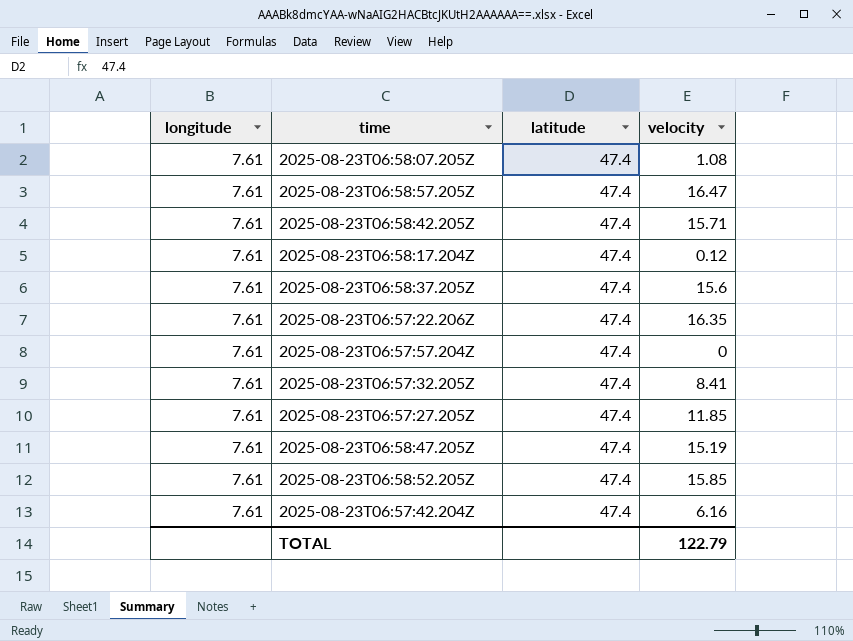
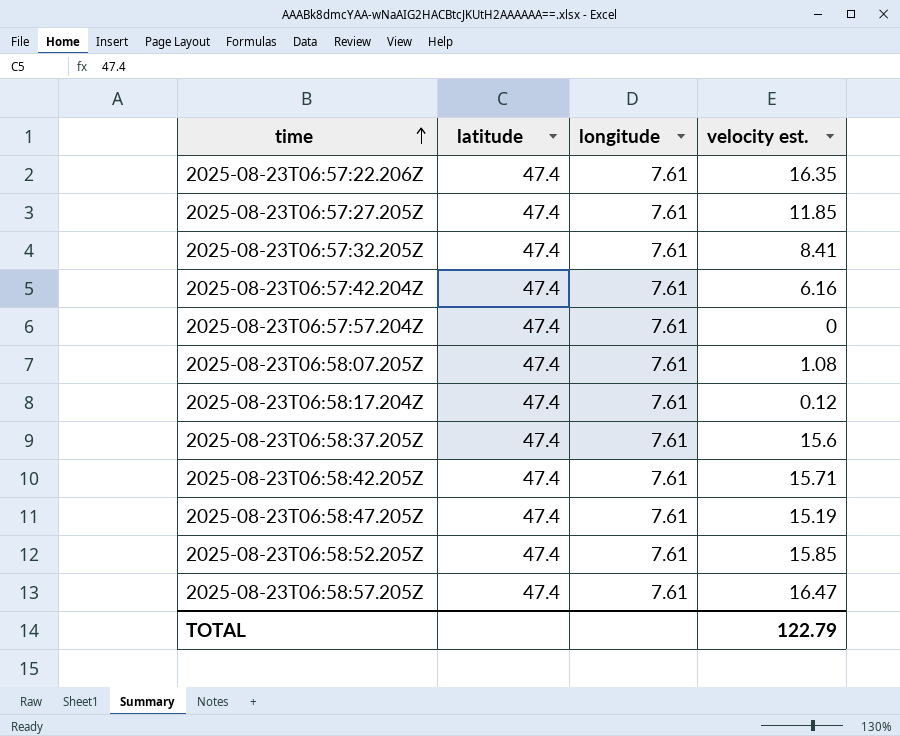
row order: none -> time ascending
column longitude | position: 1 -> 3
column name: velocity -> velocity est.

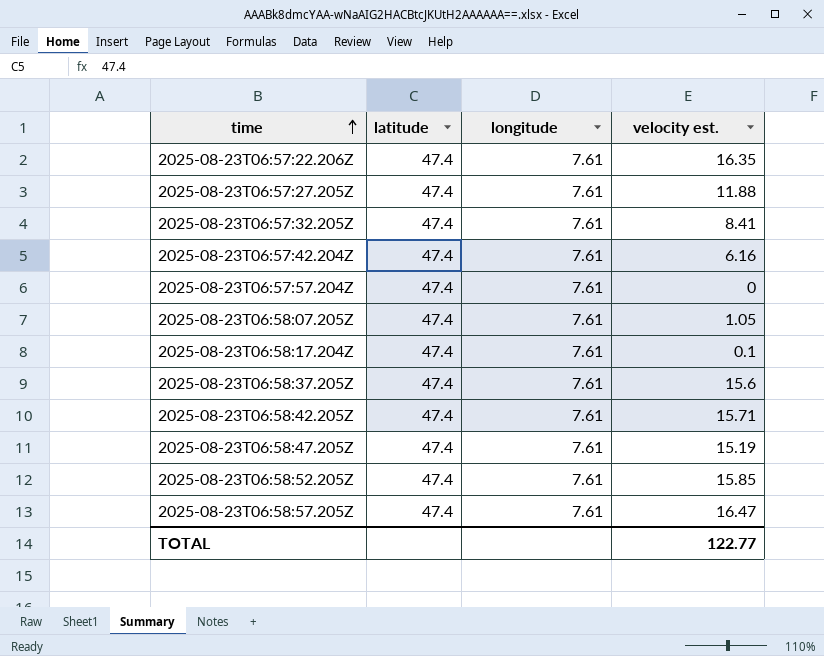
2025-08-23T06:57:27.205Z | velocity est.: 11.85 -> 11.88
2025-08-23T06:58:07.205Z | velocity est.: 1.08 -> 1.05
2025-08-23T06:58:17.204Z | velocity est.: 0.12 -> 0.1
TOTAL | velocity est.: 122.79 -> 122.77

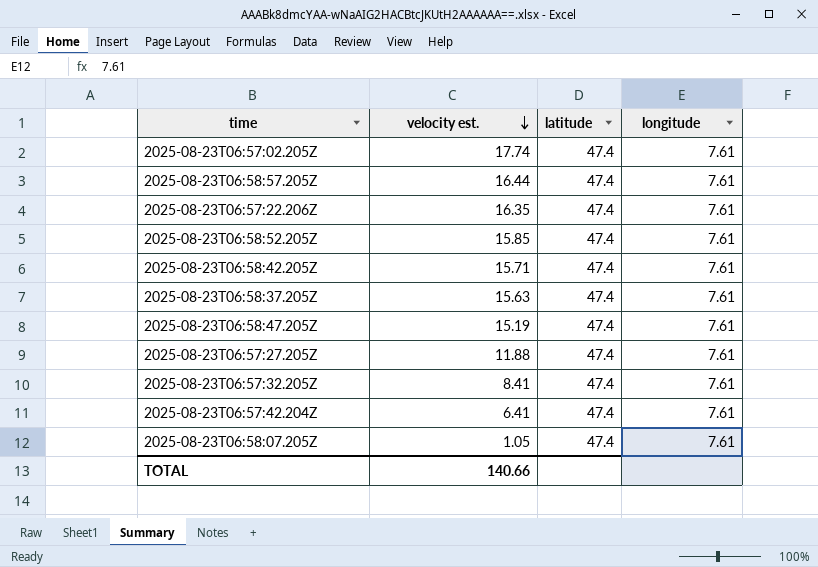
row order: time ascending -> velocity est. descending
column velocity est. | position: 4 -> 2
row 2025-08-23T06:57:57.204Z: 47.4 | 7.61 | 0 -> none
row 2025-08-23T06:58:17.204Z: 47.4 | 7.61 | 0.1 -> none
row 2025-08-23T06:57:02.205Z: none -> 17.74 | 47.4 | 7.61
2025-08-23T06:58:57.205Z | velocity est.: 16.47 -> 16.44
2025-08-23T06:58:37.205Z | velocity est.: 15.6 -> 15.63
2025-08-23T06:57:42.204Z | velocity est.: 6.16 -> 6.41
TOTAL | velocity est.: 122.77 -> 140.66

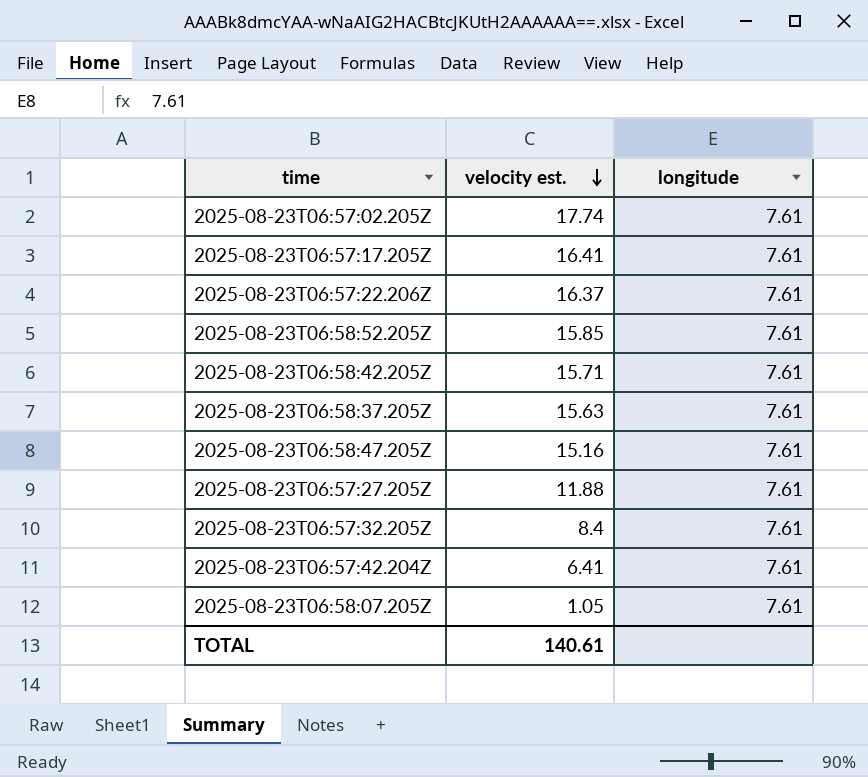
column latitude | position: 3 -> none
row 2025-08-23T06:58:57.205Z: 16.44 | 47.4 | 7.61 -> none
row 2025-08-23T06:57:17.205Z: none -> 16.41 | 7.61
2025-08-23T06:57:22.206Z | velocity est.: 16.35 -> 16.37
2025-08-23T06:58:47.205Z | velocity est.: 15.19 -> 15.16
2025-08-23T06:57:32.205Z | velocity est.: 8.41 -> 8.4
TOTAL | velocity est.: 140.66 -> 140.61

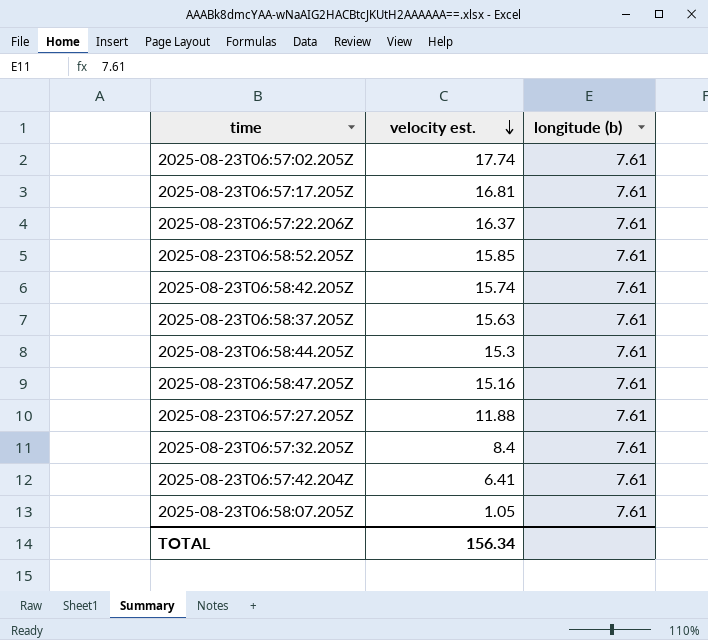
column name: longitude -> longitude (b)
2025-08-23T06:57:17.205Z | velocity est.: 16.41 -> 16.81
2025-08-23T06:58:42.205Z | velocity est.: 15.71 -> 15.74
row 2025-08-23T06:58:44.205Z: none -> 15.3 | 7.61
TOTAL | velocity est.: 140.61 -> 156.34

